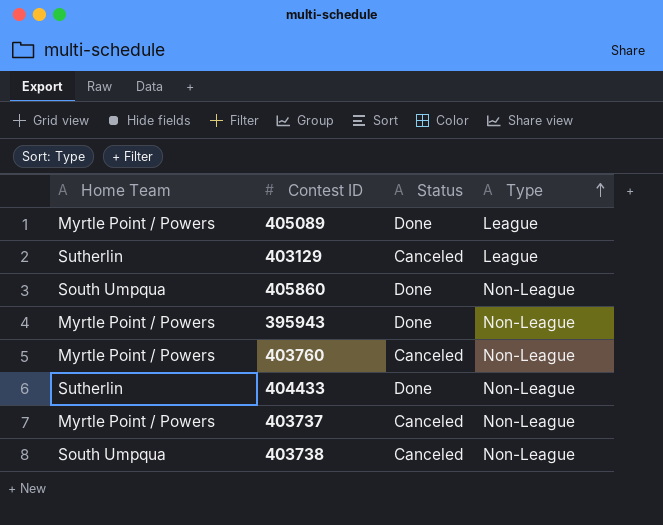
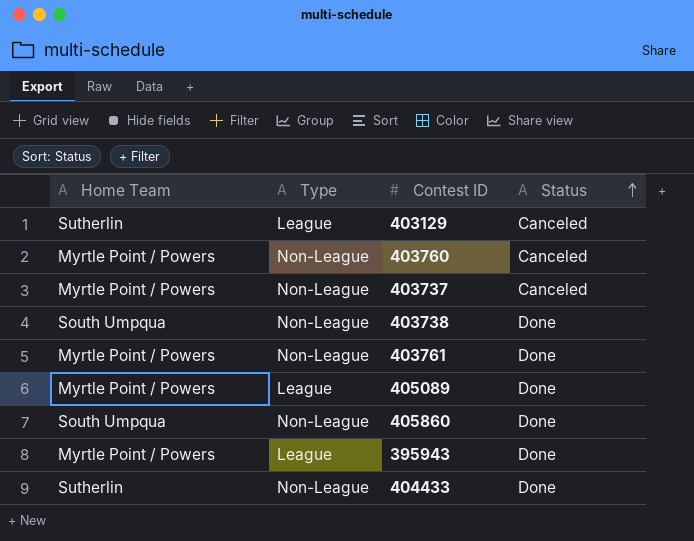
row order: Type ascending -> Status ascending
column Type | position: 4 -> 2
403738 | Status: Canceled -> Done
row 403761: none -> Myrtle Point / Powers | Non-League | Done
395943 | Type: Non-League -> League

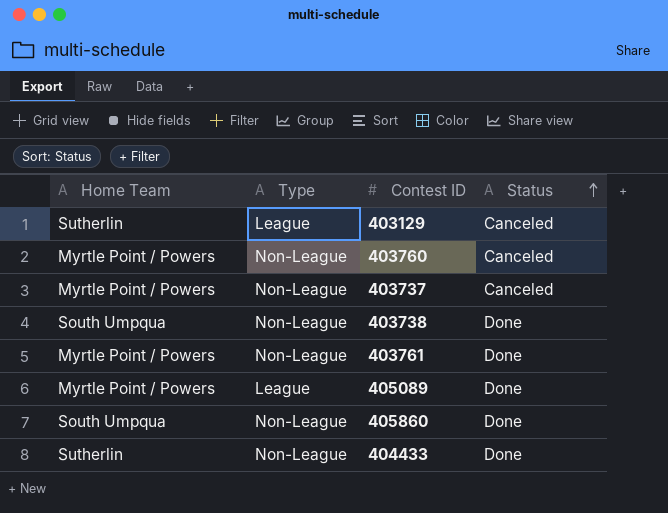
row 395943: Myrtle Point / Powers | League | Done -> none

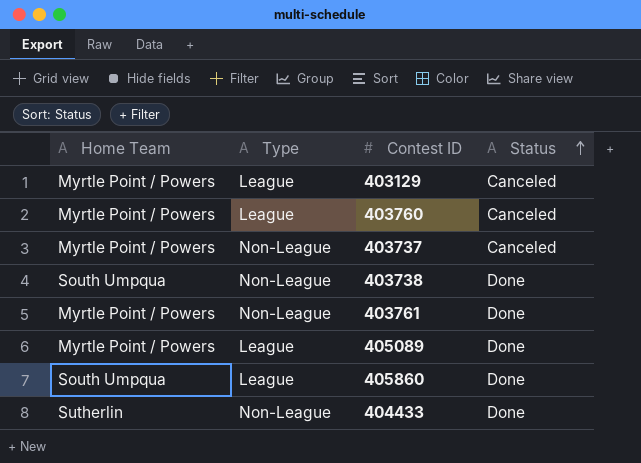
403129 | Home Team: Sutherlin -> Myrtle Point / Powers
403760 | Type: Non-League -> League
405860 | Type: Non-League -> League

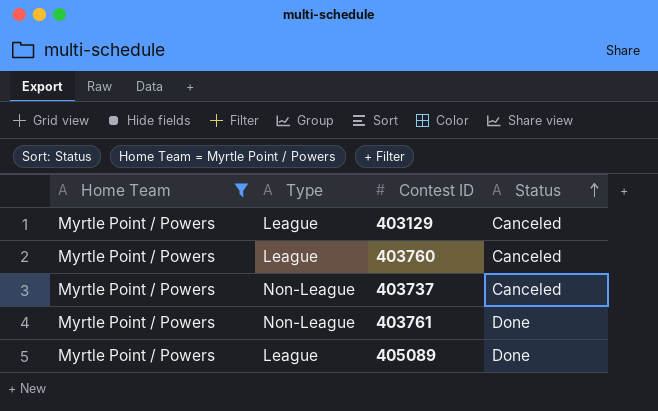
filter: none -> Home Team = Myrtle Point / Powers

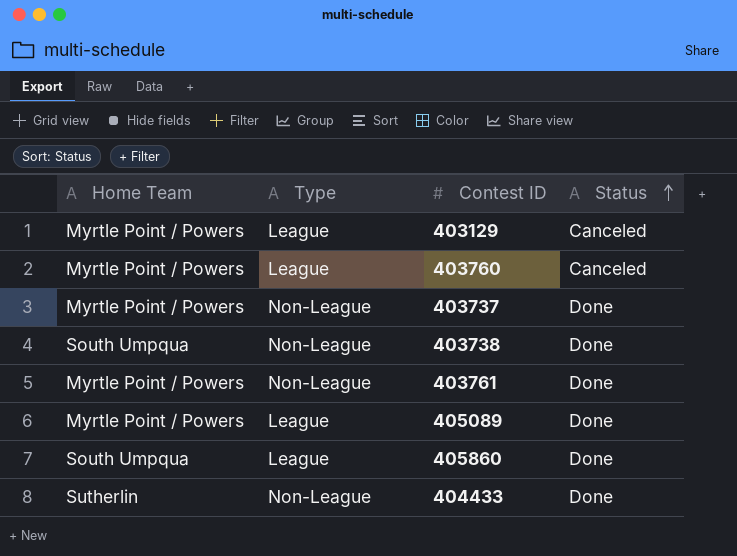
filter: Home Team = Myrtle Point / Powers -> none
403737 | Status: Canceled -> Done

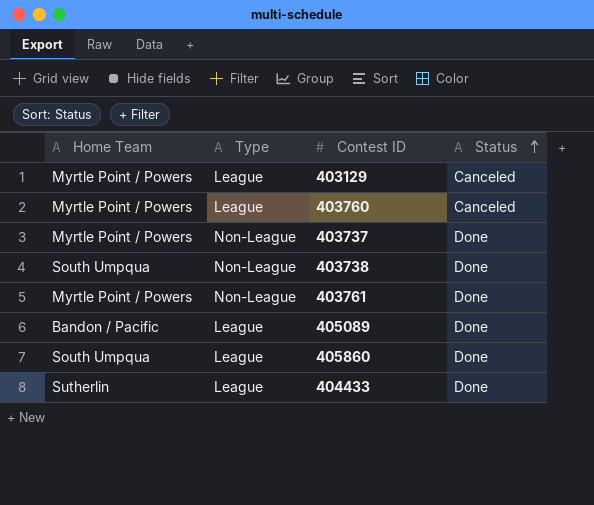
405089 | Home Team: Myrtle Point / Powers -> Bandon / Pacific
404433 | Type: Non-League -> League

